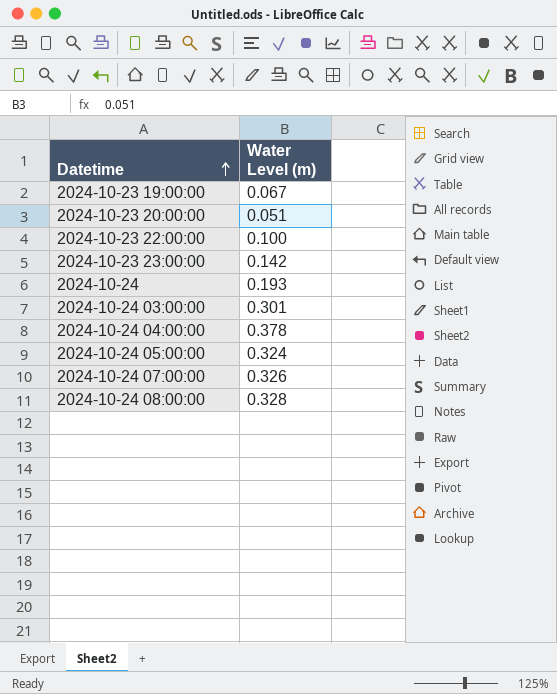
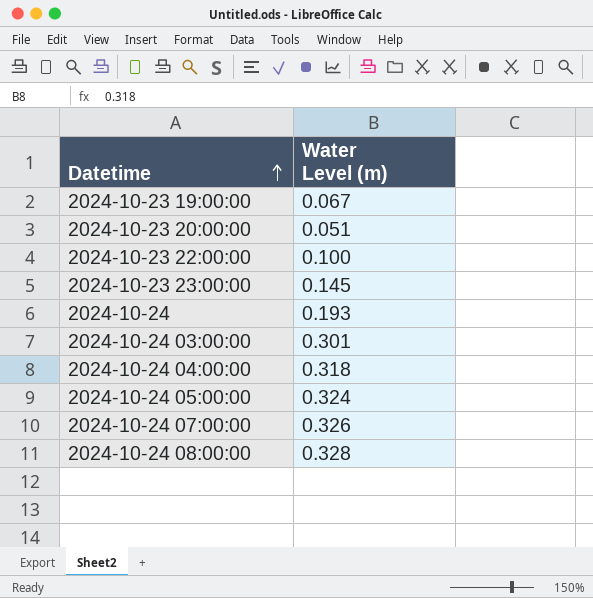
2024-10-23 23:00:00 | Water Level (m): 0.142 -> 0.145
2024-10-24 04:00:00 | Water Level (m): 0.378 -> 0.318

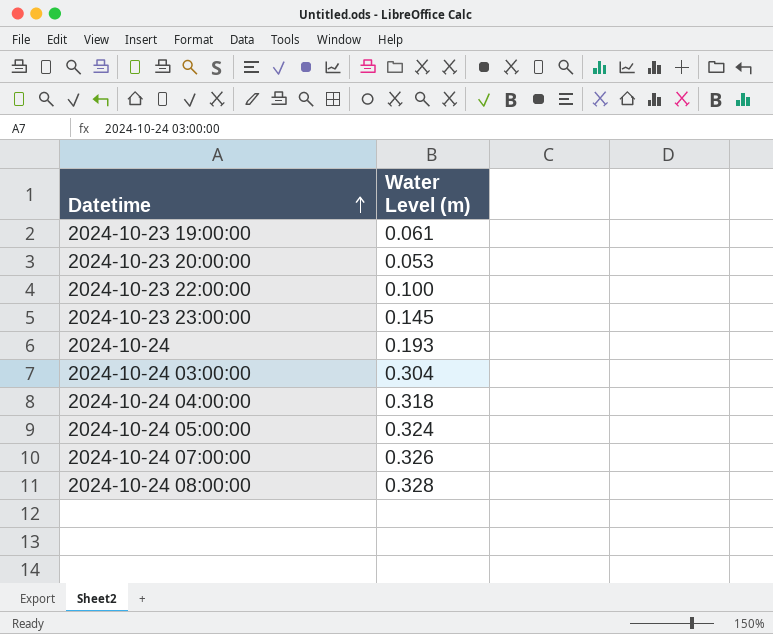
2024-10-23 19:00:00 | Water Level (m): 0.067 -> 0.061
2024-10-23 20:00:00 | Water Level (m): 0.051 -> 0.053
2024-10-24 03:00:00 | Water Level (m): 0.301 -> 0.304

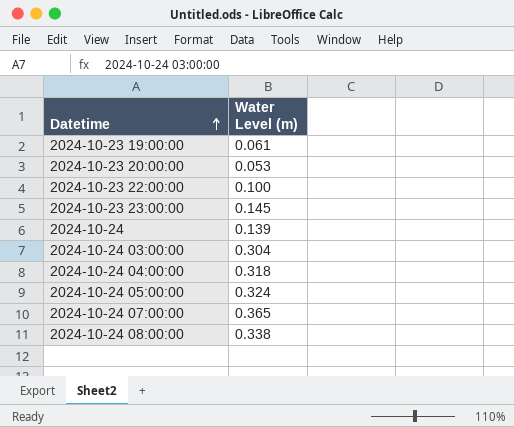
2024-10-24 | Water Level (m): 0.193 -> 0.139
2024-10-24 07:00:00 | Water Level (m): 0.326 -> 0.365
2024-10-24 08:00:00 | Water Level (m): 0.328 -> 0.338

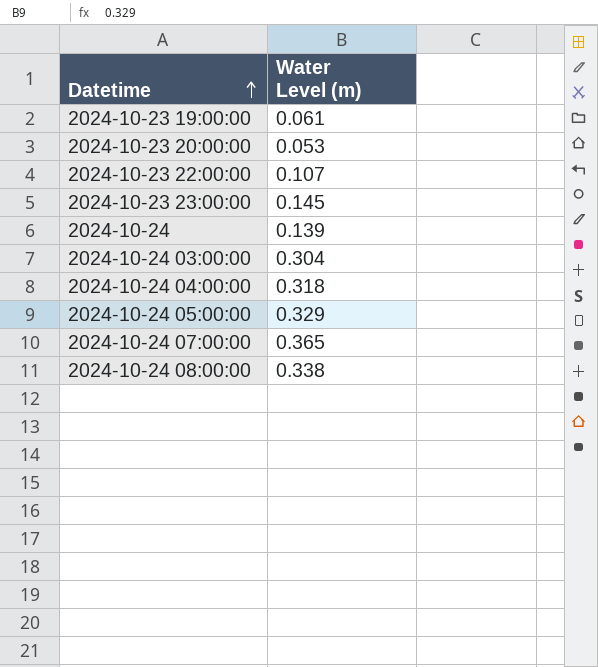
2024-10-23 22:00:00 | Water Level (m): 0.100 -> 0.107
2024-10-24 05:00:00 | Water Level (m): 0.324 -> 0.329

